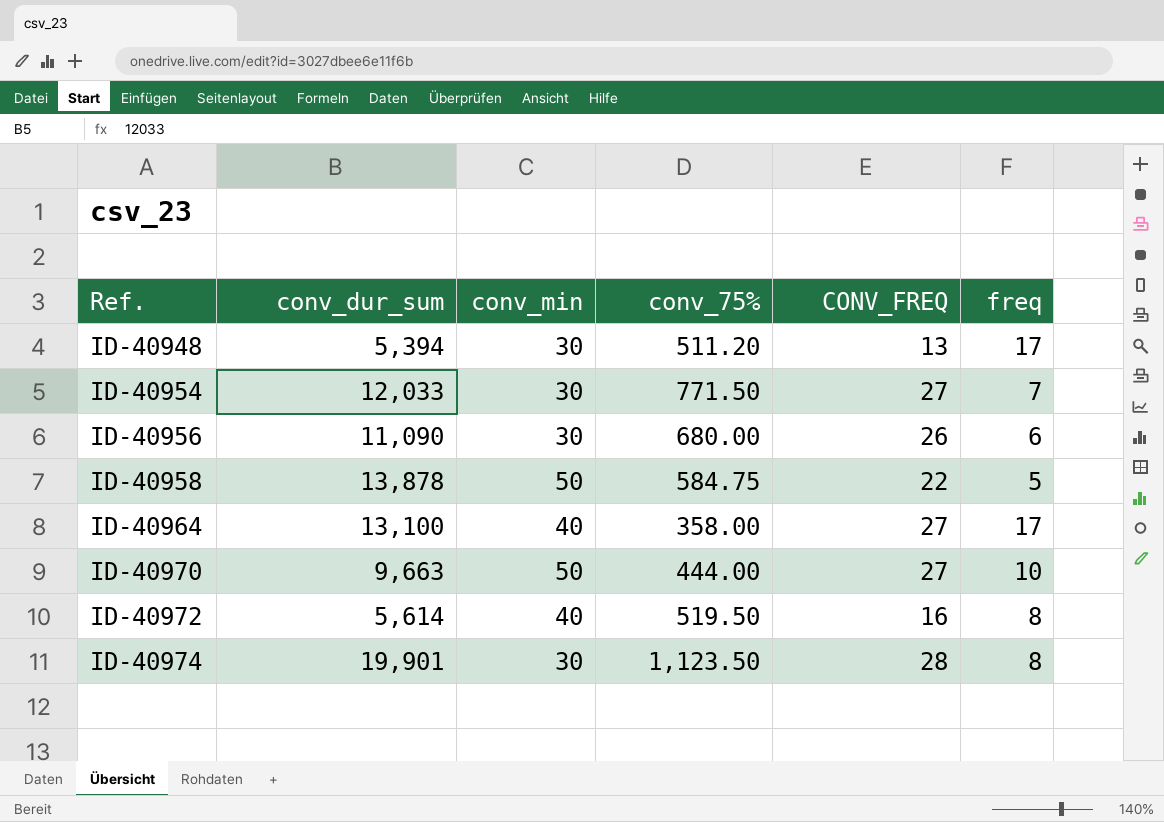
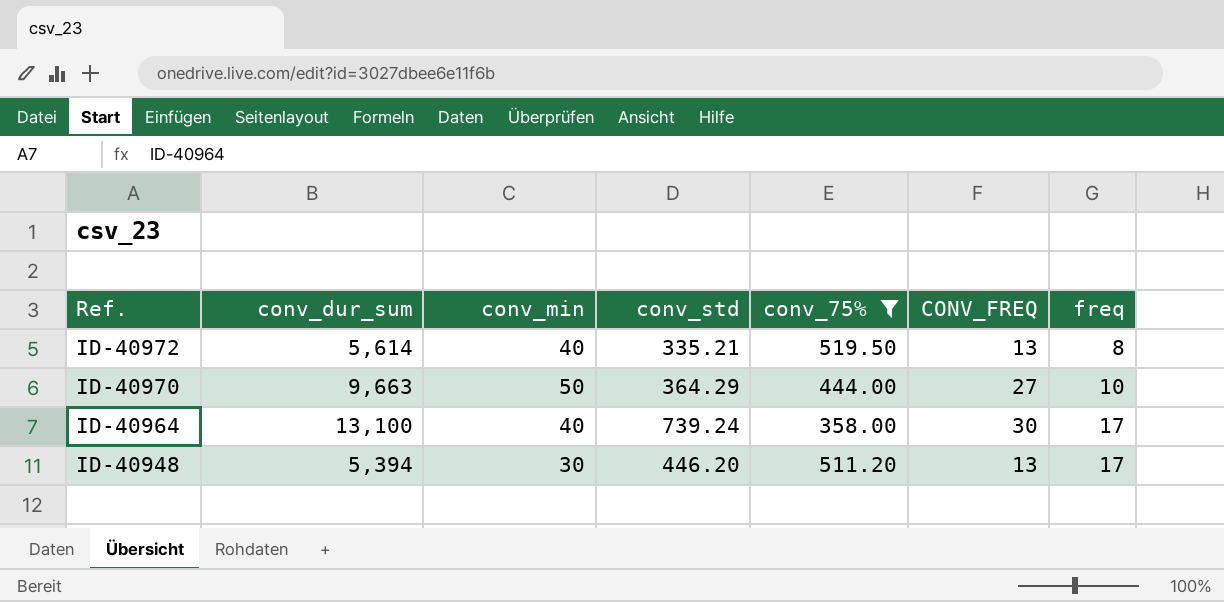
filter: none -> conv_75% <= 519.50
row order: Ref. ascending -> Ref. descending
column conv_std | position: none -> 4
ID-40972 | CONV_FREQ: 16 -> 13
ID-40964 | CONV_FREQ: 27 -> 30

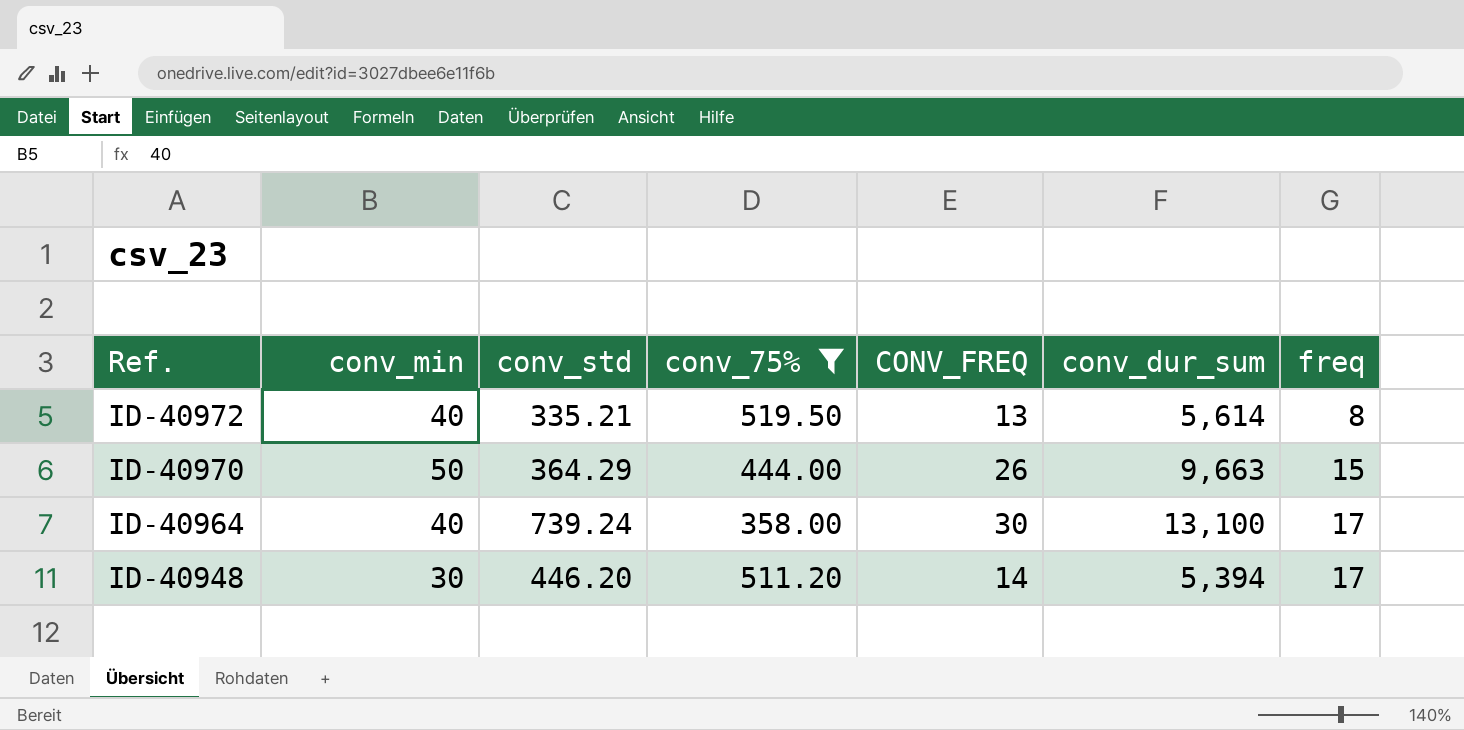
column conv_dur_sum | position: 2 -> 6
ID-40970 | CONV_FREQ: 27 -> 26
ID-40970 | freq: 10 -> 15
ID-40948 | CONV_FREQ: 13 -> 14

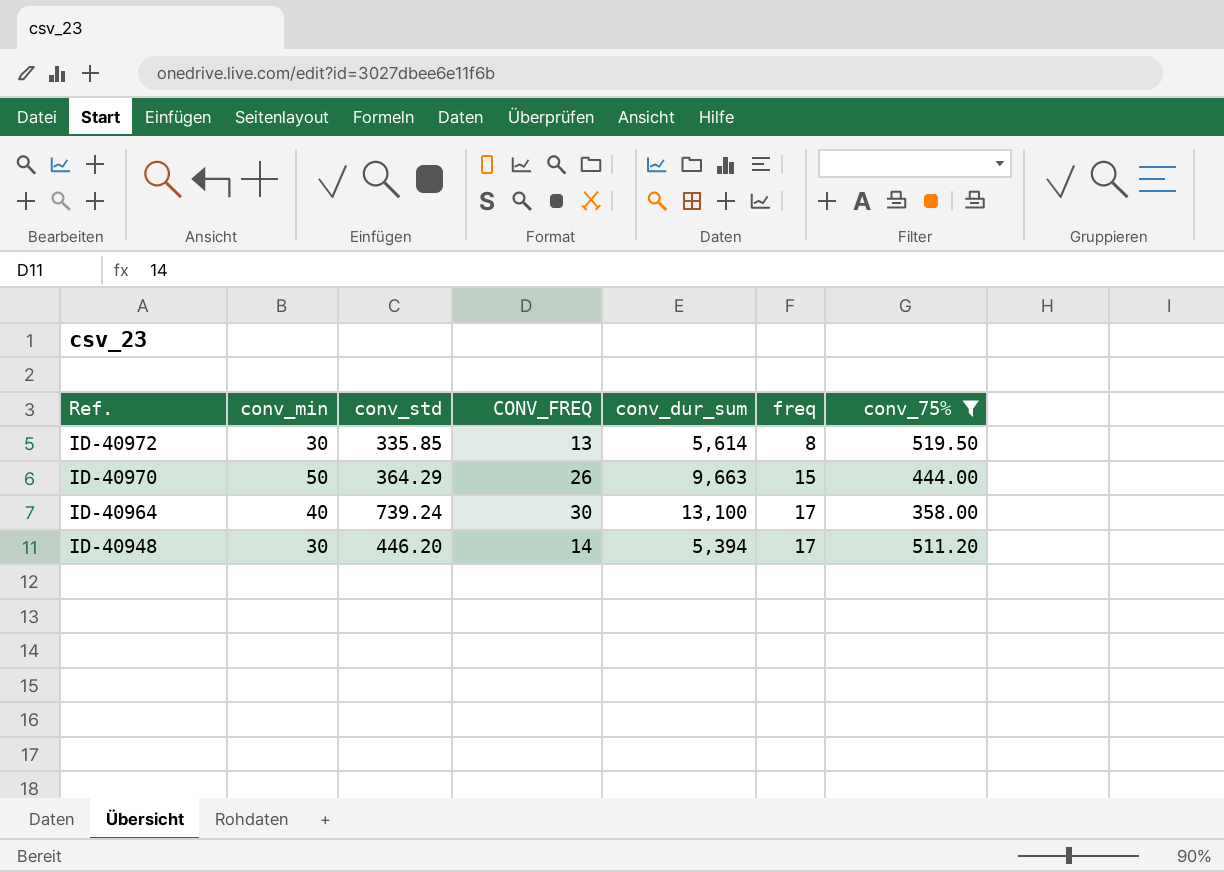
column conv_75% | position: 4 -> 7
ID-40972 | conv_min: 40 -> 30
ID-40972 | conv_std: 335.21 -> 335.85

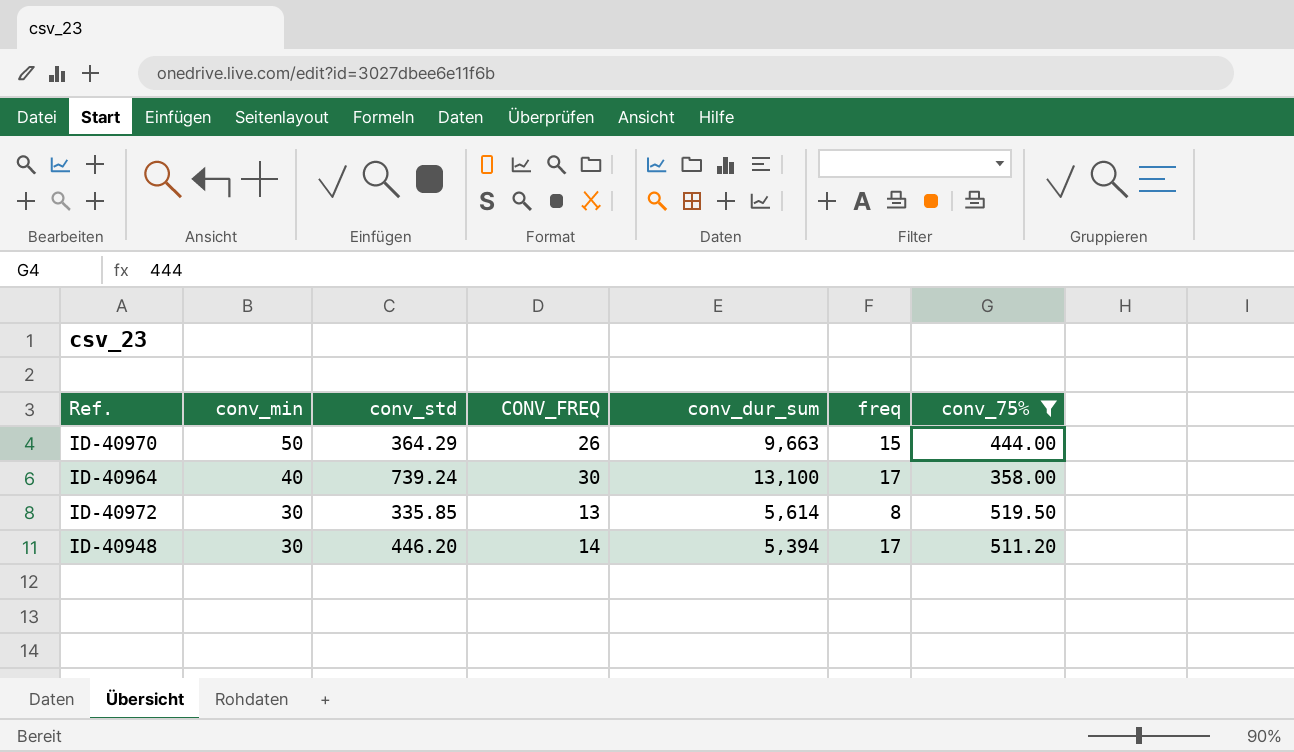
row order: Ref. descending -> conv_min descending

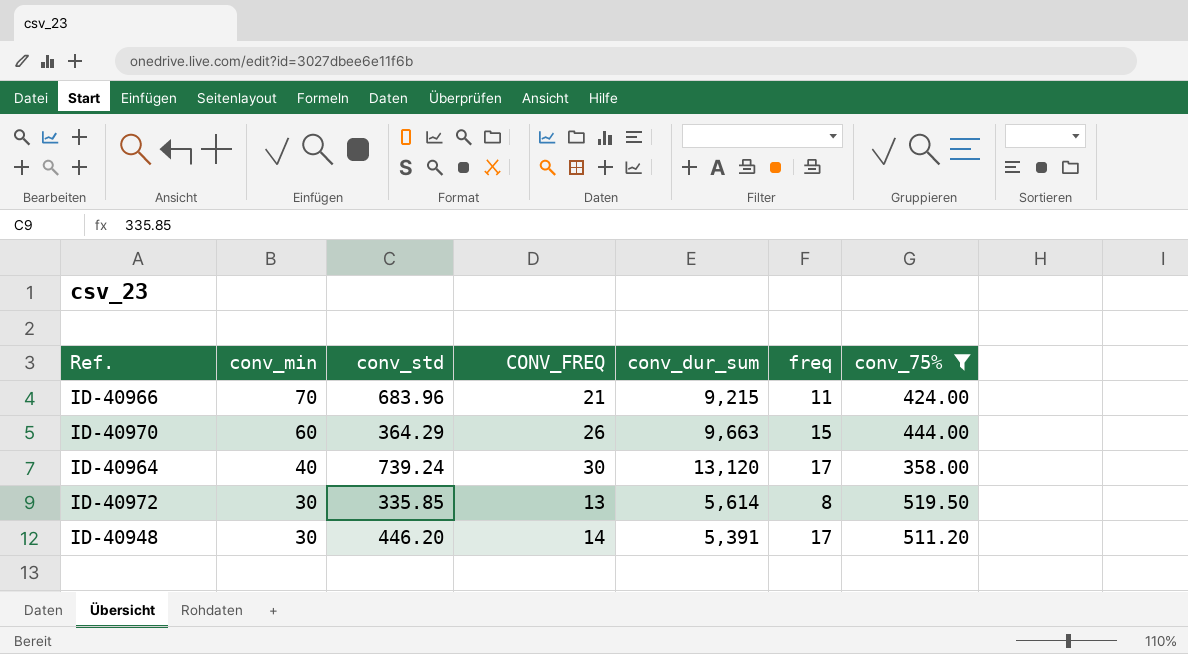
row ID-40966: none -> 70 | 683.96 | 21 | 9,215 | 11 | 424.00
ID-40970 | conv_min: 50 -> 60
ID-40964 | conv_dur_sum: 13,100 -> 13,120
ID-40948 | conv_dur_sum: 5,394 -> 5,391

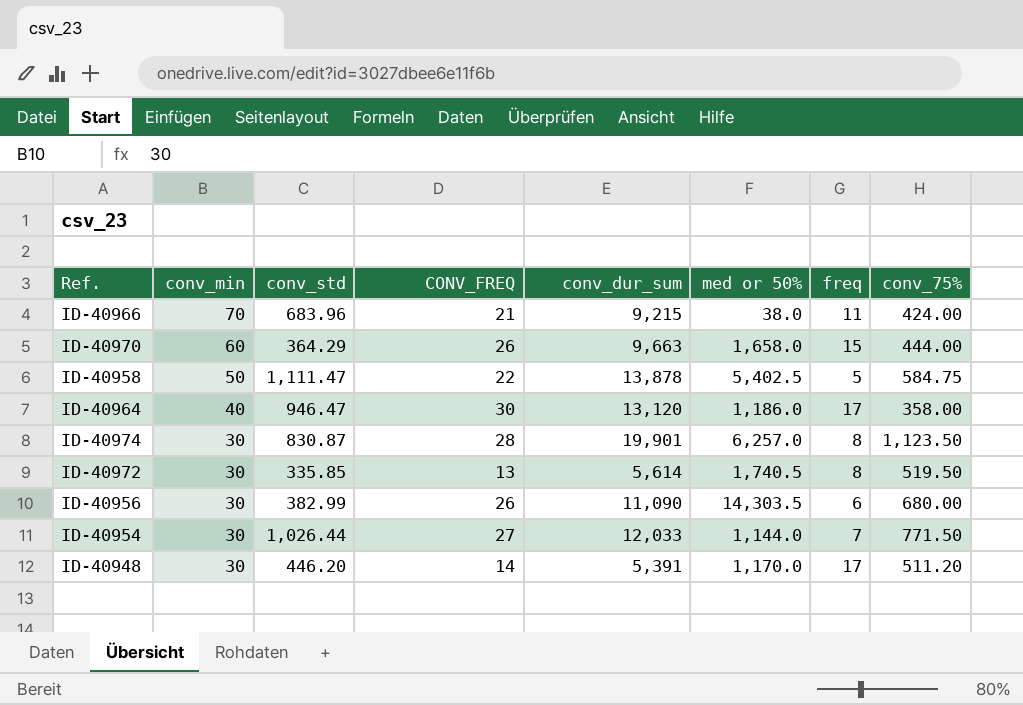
filter: conv_75% <= 519.50 -> none
column med or 50% | position: none -> 6
ID-40964 | conv_std: 739.24 -> 946.47

